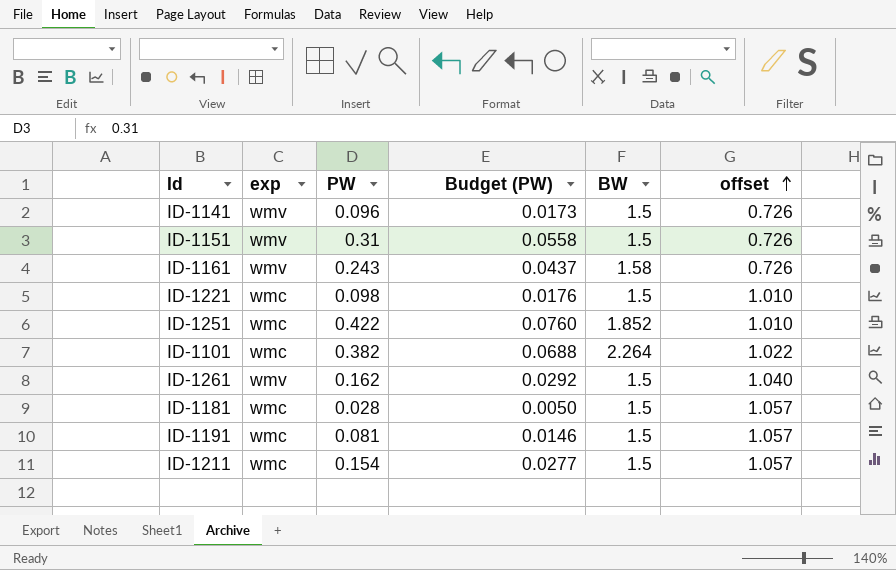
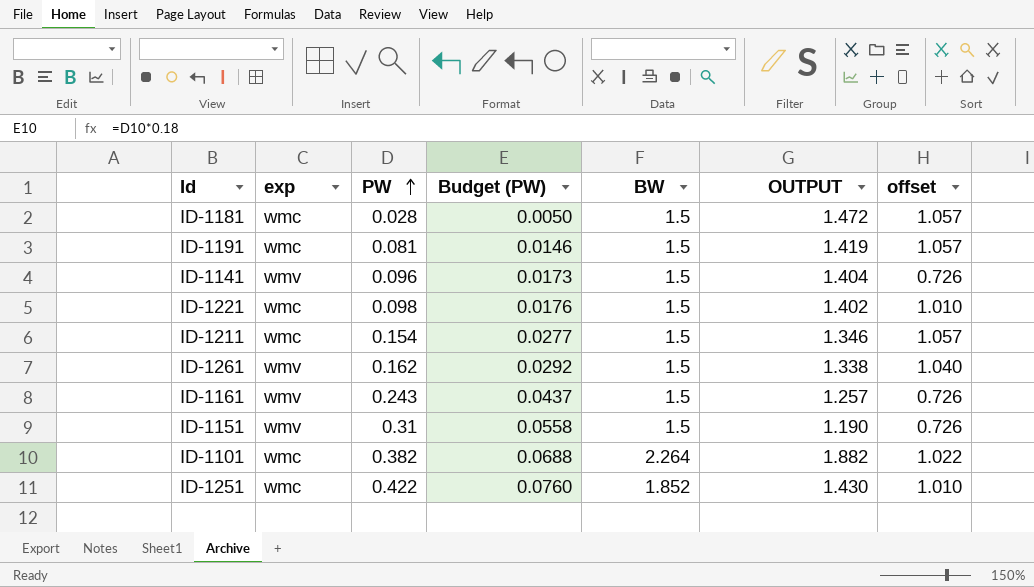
row order: offset ascending -> PW ascending
column OUTPUT | formula: none -> [BW] - [PW]
ID-1161 | BW: 1.58 -> 1.5

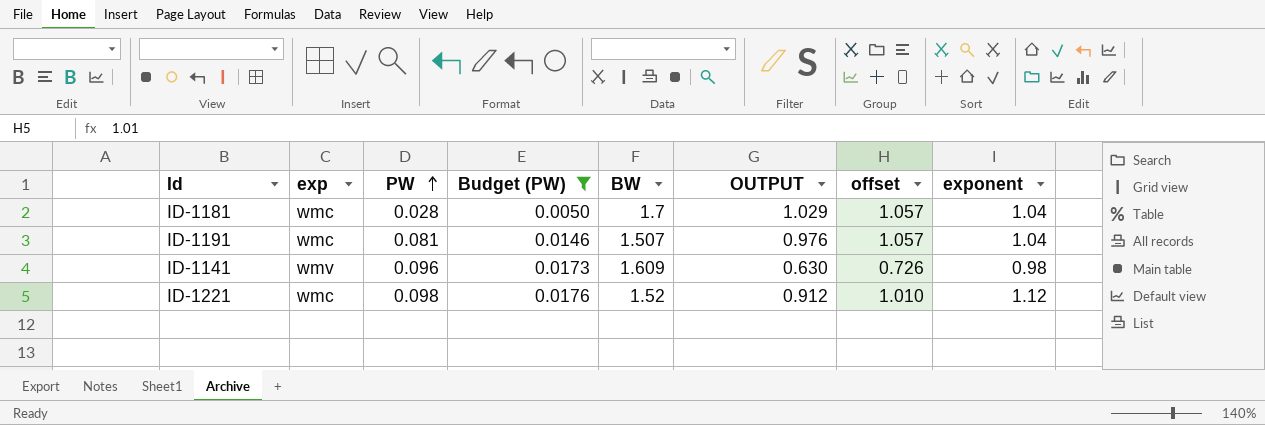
filter: none -> Budget (PW) <= 0.0176
column OUTPUT | formula: [BW] - [PW] -> [offset] - [PW]
column exponent | position: none -> 8
ID-1181 | BW: 1.5 -> 1.7
ID-1191 | BW: 1.5 -> 1.507
ID-1141 | BW: 1.5 -> 1.609
ID-1221 | BW: 1.5 -> 1.52

